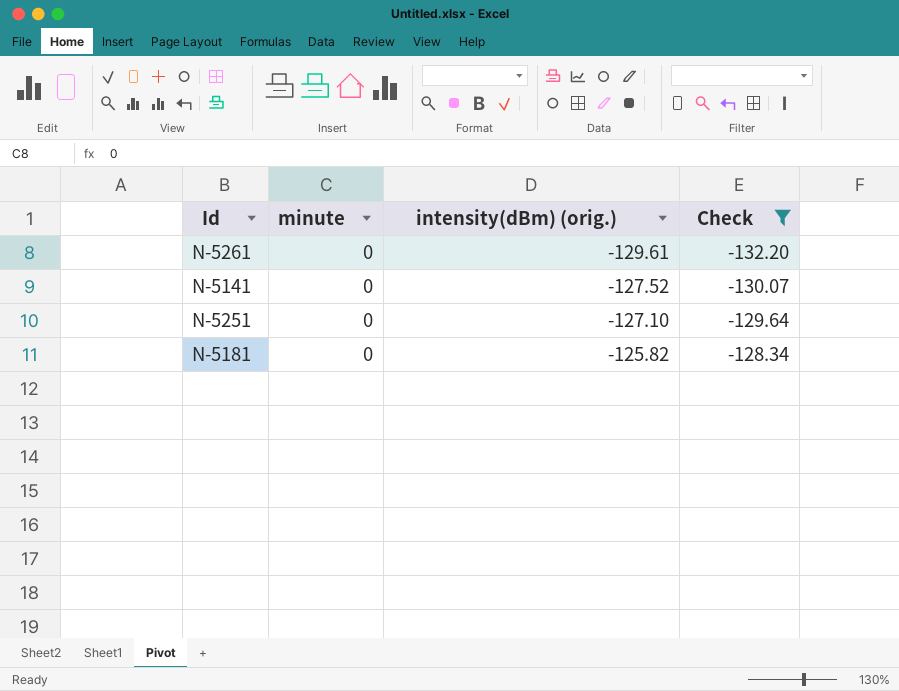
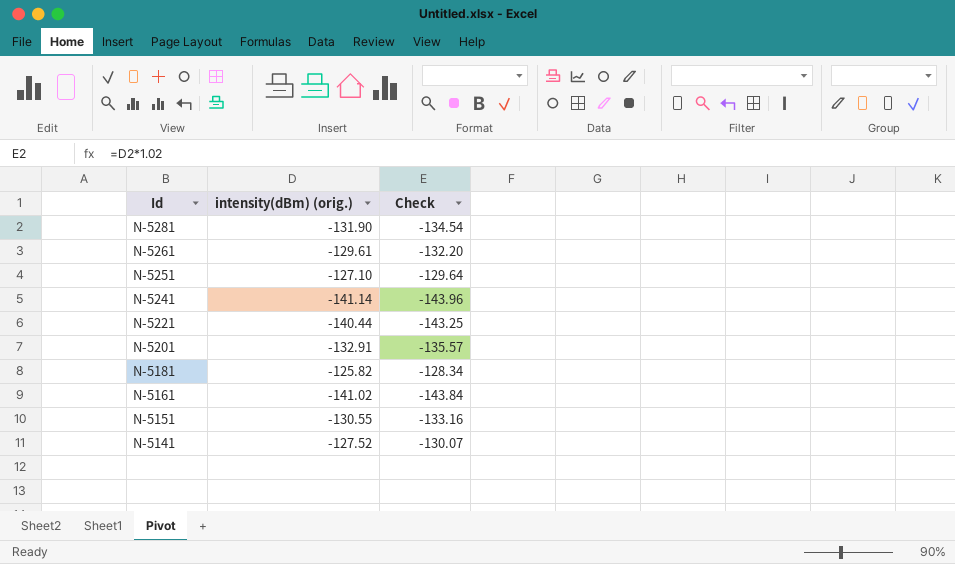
filter: Check >= -132.20 -> none
row order: intensity(dBm) (orig.) ascending -> Id descending
column minute | position: 2 -> none

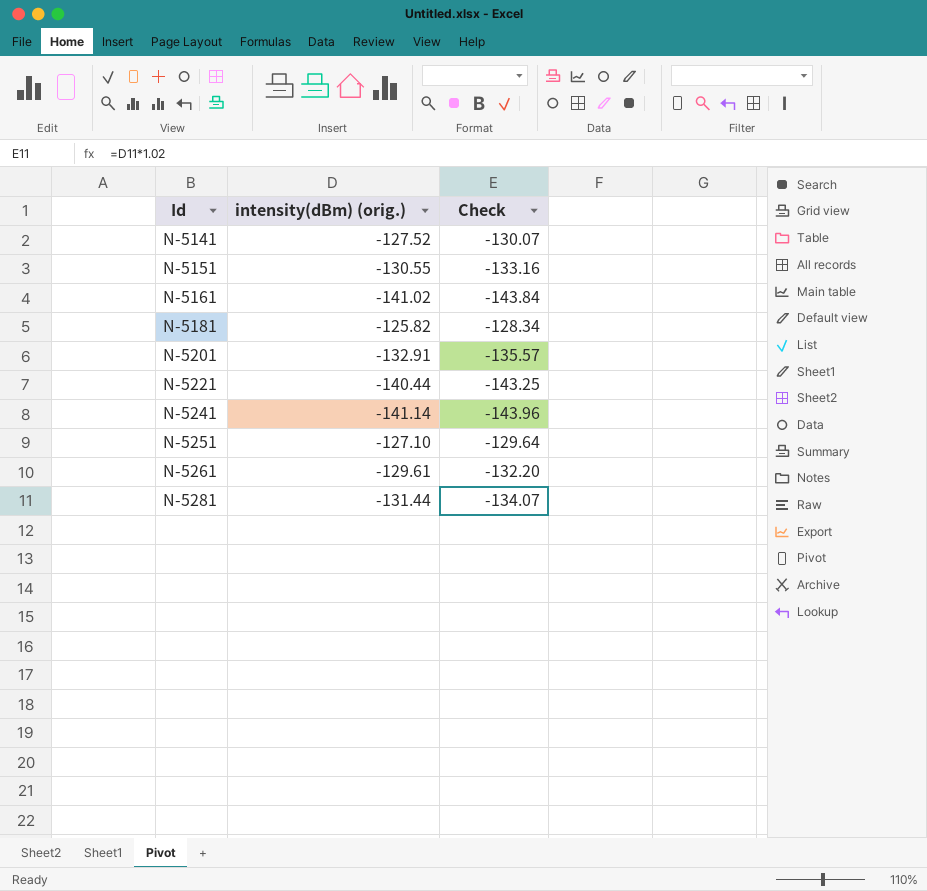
row order: Id descending -> Id ascending
N-5281 | intensity(dBm) (orig.): -131.90 -> -131.44
N-5281 | Check: -134.54 -> -134.07

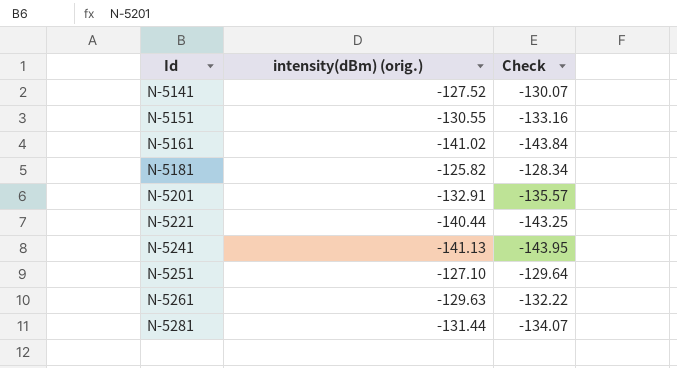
N-5241 | intensity(dBm) (orig.): -141.14 -> -141.13
N-5241 | Check: -143.96 -> -143.95
N-5261 | intensity(dBm) (orig.): -129.61 -> -129.63
N-5261 | Check: -132.20 -> -132.22

